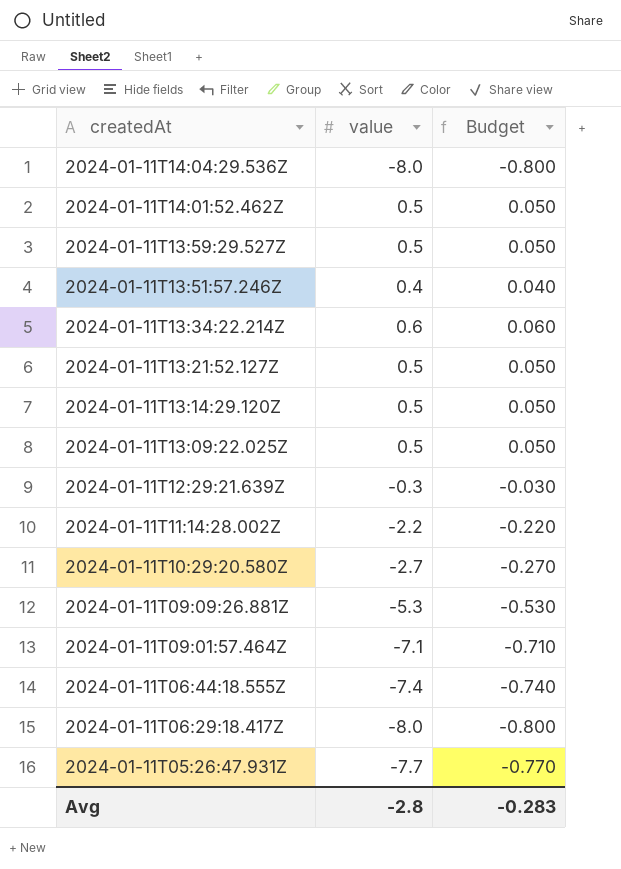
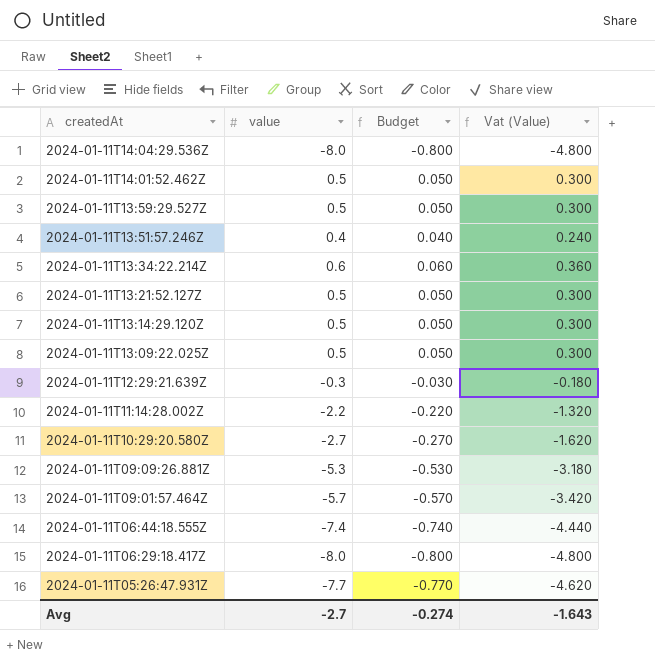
column Vat (Value) | formula: none -> [value] * 0.6
2024-01-11T09:01:57.464Z | value: -7.1 -> -5.7
2024-01-11T09:01:57.464Z | Budget: -0.710 -> -0.570
Avg | value: -2.8 -> -2.7
Avg | Budget: -0.283 -> -0.274

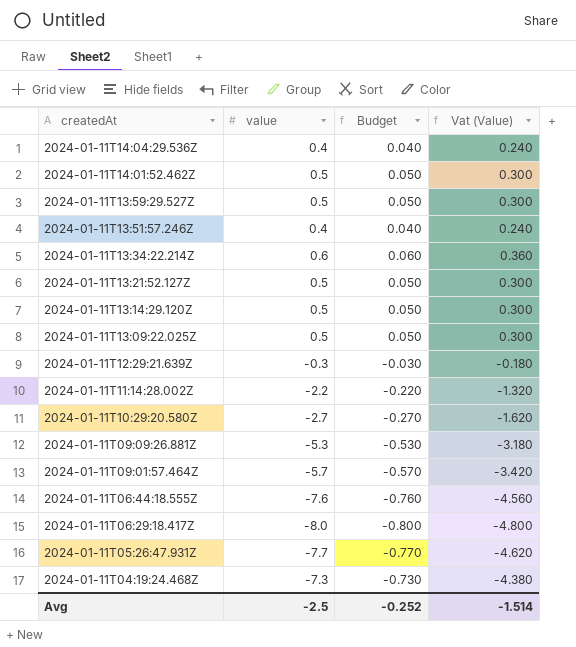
2024-01-11T14:04:29.536Z | value: -8.0 -> 0.4
2024-01-11T14:04:29.536Z | Budget: -0.800 -> 0.040
2024-01-11T14:04:29.536Z | Vat (Value): -4.800 -> 0.240
2024-01-11T06:44:18.555Z | value: -7.4 -> -7.6
2024-01-11T06:44:18.555Z | Budget: -0.740 -> -0.760
2024-01-11T06:44:18.555Z | Vat (Value): -4.440 -> -4.560
row 2024-01-11T04:19:24.468Z: none -> -7.3 | -0.730 | -4.380
Avg | value: -2.7 -> -2.5
Avg | Budget: -0.274 -> -0.252
Avg | Vat (Value): -1.643 -> -1.514

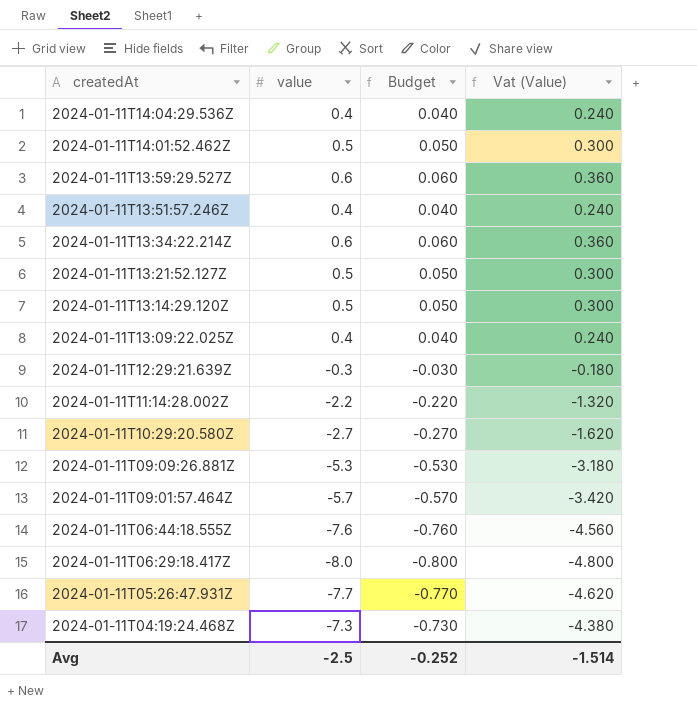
2024-01-11T13:59:29.527Z | value: 0.5 -> 0.6
2024-01-11T13:59:29.527Z | Budget: 0.050 -> 0.060
2024-01-11T13:59:29.527Z | Vat (Value): 0.300 -> 0.360
2024-01-11T13:09:22.025Z | value: 0.5 -> 0.4
2024-01-11T13:09:22.025Z | Budget: 0.050 -> 0.040
2024-01-11T13:09:22.025Z | Vat (Value): 0.300 -> 0.240

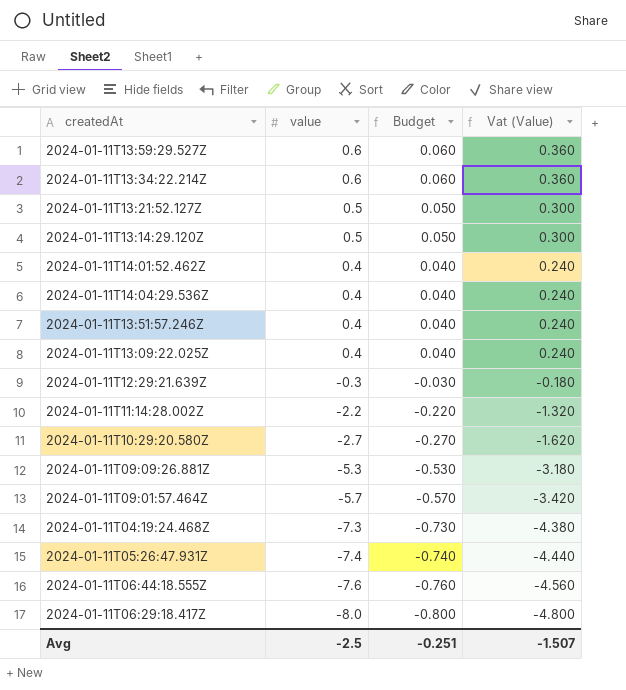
row order: createdAt descending -> value descending
2024-01-11T14:01:52.462Z | value: 0.5 -> 0.4
2024-01-11T14:01:52.462Z | Budget: 0.050 -> 0.040
2024-01-11T14:01:52.462Z | Vat (Value): 0.300 -> 0.240
2024-01-11T05:26:47.931Z | value: -7.7 -> -7.4
2024-01-11T05:26:47.931Z | Budget: -0.770 -> -0.740
2024-01-11T05:26:47.931Z | Vat (Value): -4.620 -> -4.440
Avg | Budget: -0.252 -> -0.251
Avg | Vat (Value): -1.514 -> -1.507

